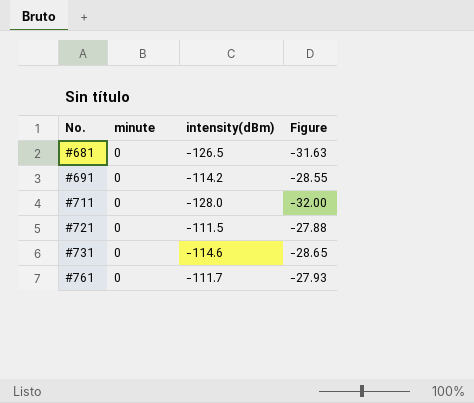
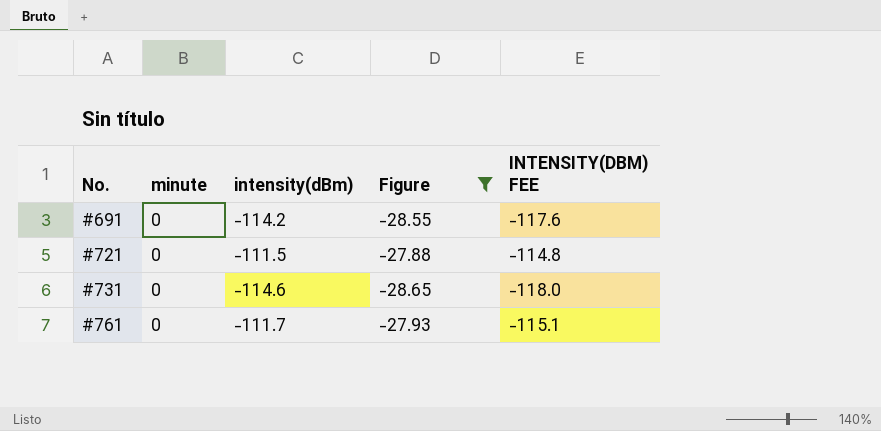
filter: none -> Figure >= -28.65
column INTENSITY(DBM) FEE | formula: none -> [intensity(dBm)] * 1.03

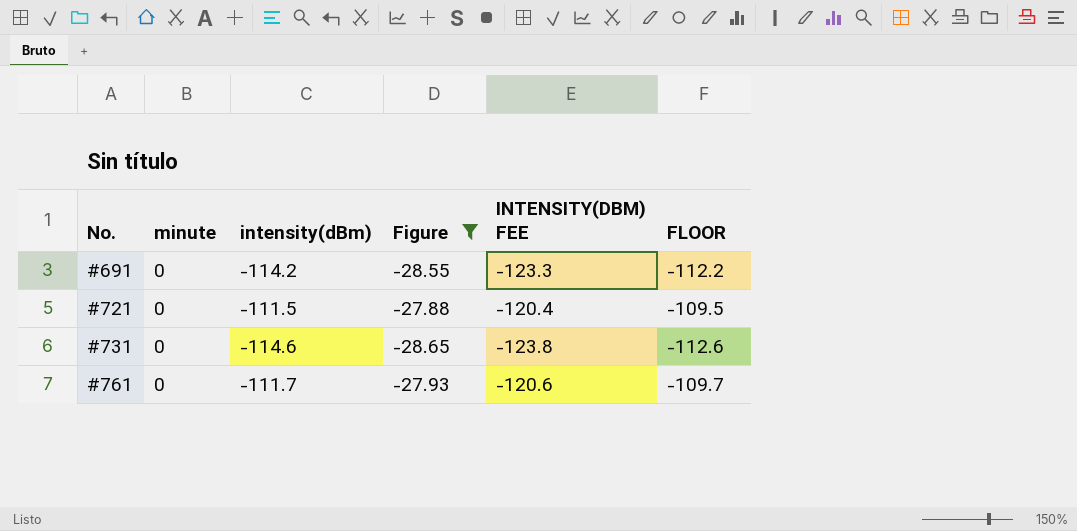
column INTENSITY(DBM) FEE | formula: [intensity(dBm)] * 1.03 -> [intensity(dBm)] * 1.08
column FLOOR | formula: none -> [intensity(dBm)] + 2

